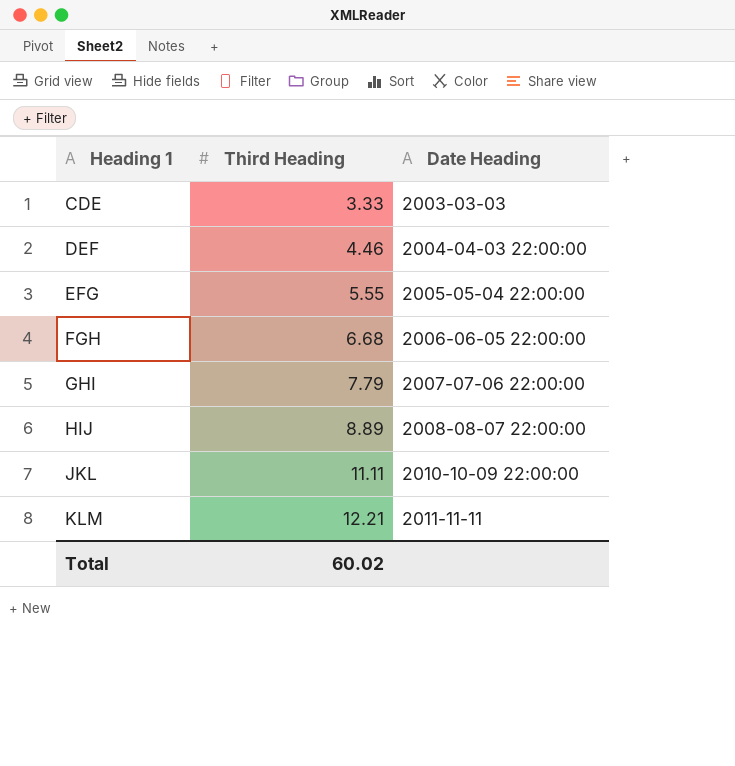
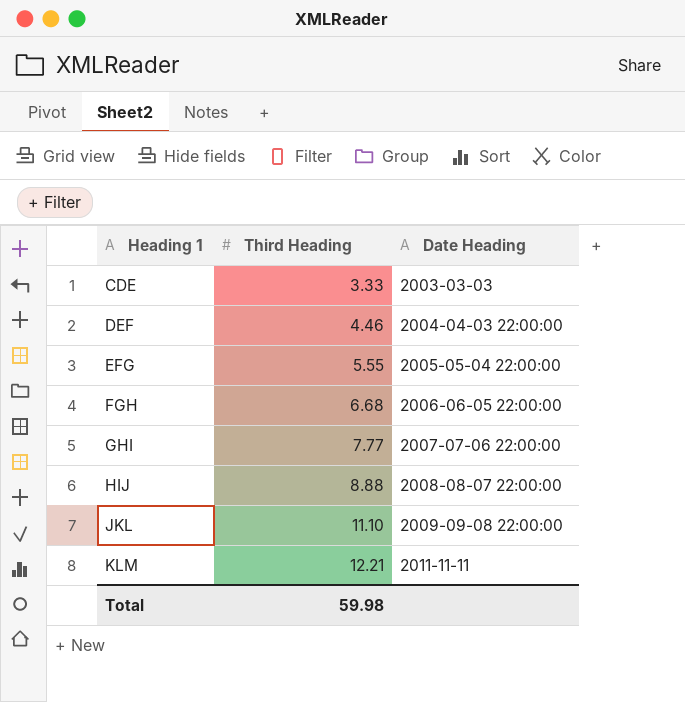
GHI | Third Heading: 7.79 -> 7.77
HIJ | Third Heading: 8.89 -> 8.88
JKL | Third Heading: 11.11 -> 11.10
JKL | Date Heading: 2010-10-09 22:00:00 -> 2009-09-08 22:00:00
Total | Third Heading: 60.02 -> 59.98

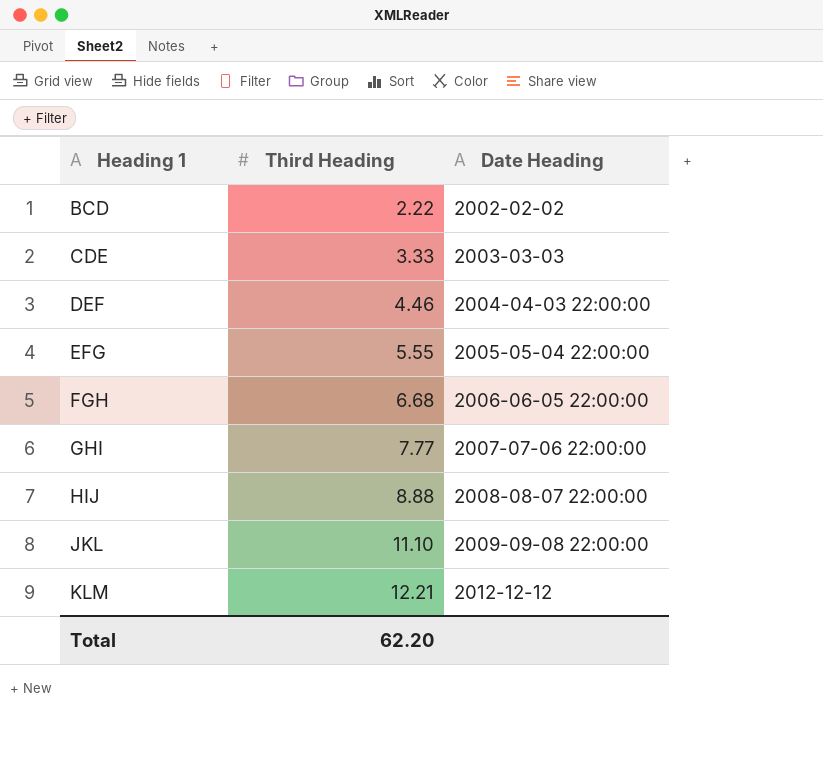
row BCD: none -> 2.22 | 2002-02-02
KLM | Date Heading: 2011-11-11 -> 2012-12-12
Total | Third Heading: 59.98 -> 62.20

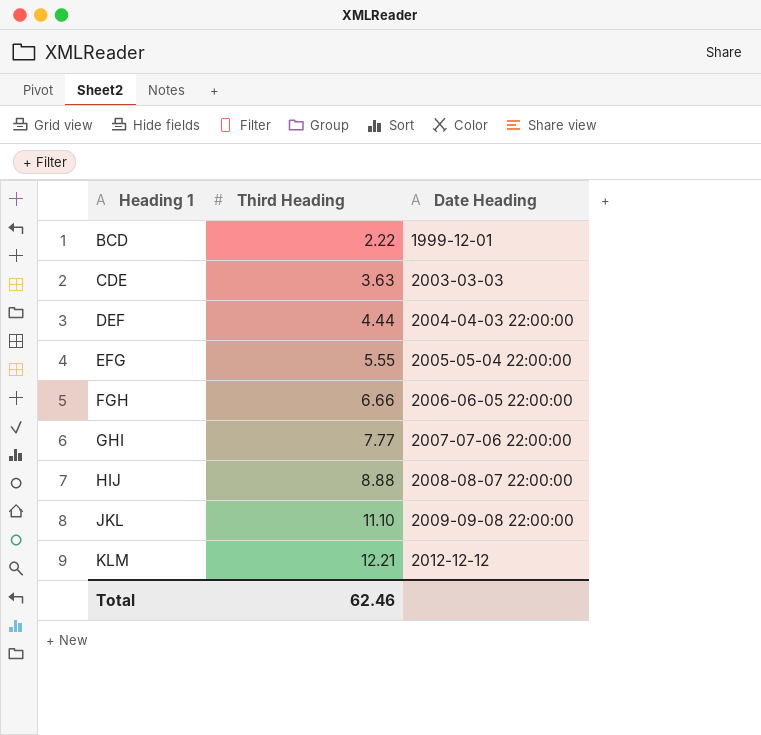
BCD | Date Heading: 2002-02-02 -> 1999-12-01
CDE | Third Heading: 3.33 -> 3.63
DEF | Third Heading: 4.46 -> 4.44
FGH | Third Heading: 6.68 -> 6.66
Total | Third Heading: 62.20 -> 62.46

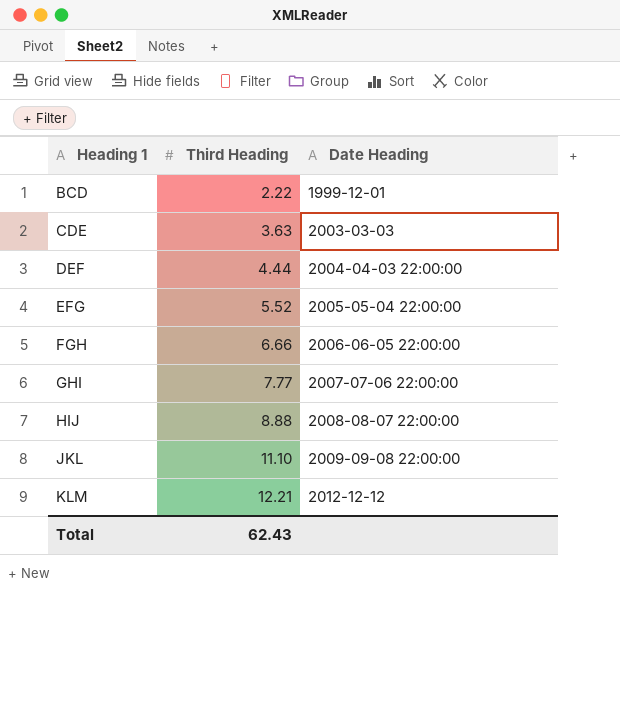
EFG | Third Heading: 5.55 -> 5.52
Total | Third Heading: 62.46 -> 62.43

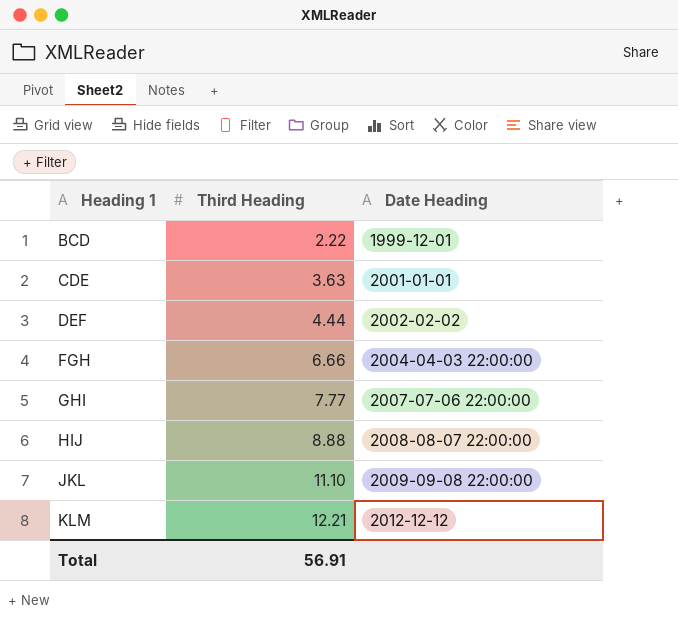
row EFG: 5.52 | 2005-05-04 22:00:00 -> none
CDE | Date Heading: 2003-03-03 -> 2001-01-01
DEF | Date Heading: 2004-04-03 22:00:00 -> 2002-02-02
FGH | Date Heading: 2006-06-05 22:00:00 -> 2004-04-03 22:00:00
Total | Third Heading: 62.43 -> 56.91

